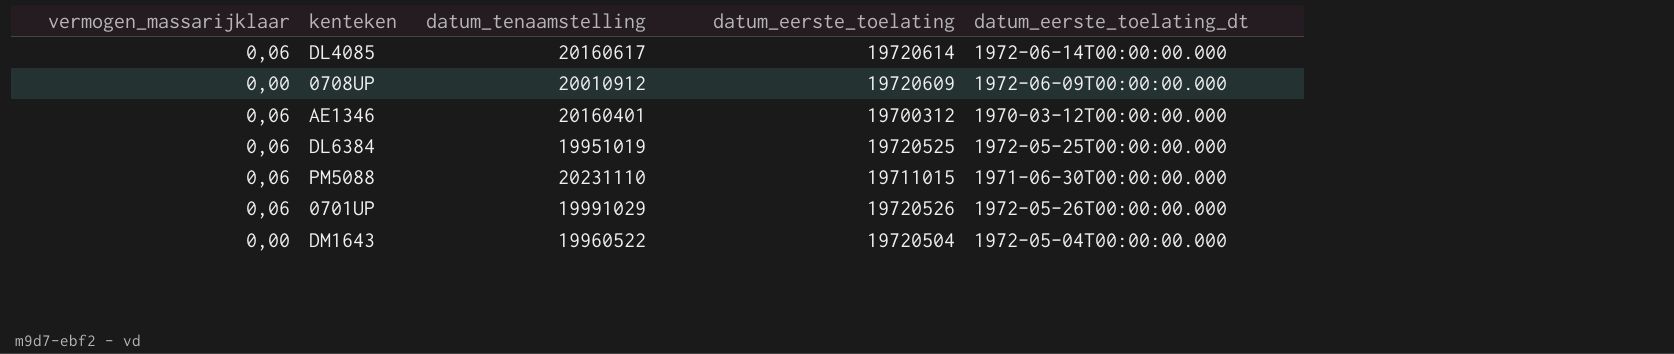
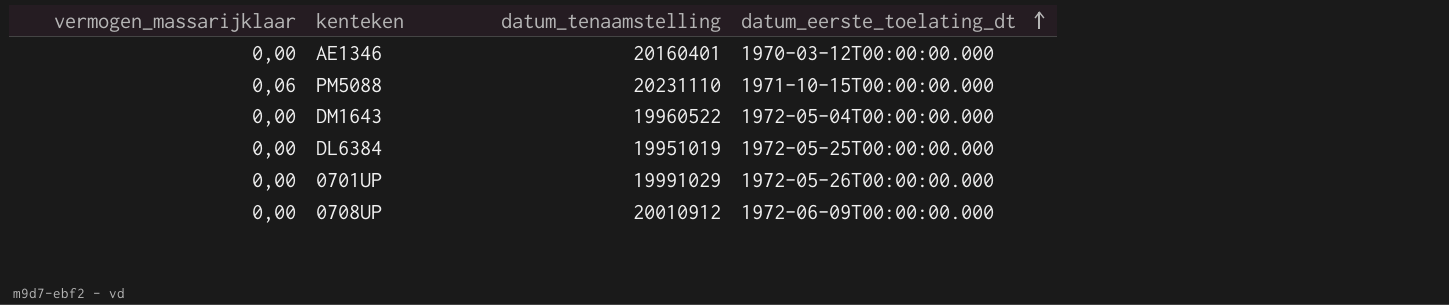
row order: none -> datum_eerste_toelating_dt ascending
column datum_eerste_toelating | position: 4 -> none
row DL4085: 0,06 | 20160617 | 19720614 | 1972-06-14T00:00:00.000 -> none
AE1346 | vermogen_massarijklaar: 0,06 -> 0,00
PM5088 | datum_eerste_toelating_dt: 1971-06-30T00:00:00.000 -> 1971-10-15T00:00:00.000
DL6384 | vermogen_massarijklaar: 0,06 -> 0,00
0701UP | vermogen_massarijklaar: 0,06 -> 0,00

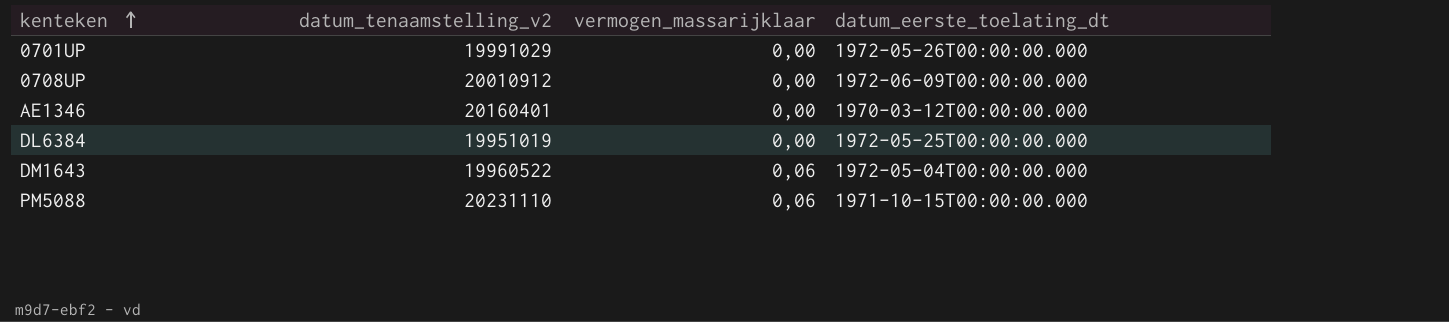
row order: datum_eerste_toelating_dt ascending -> kenteken ascending
column name: datum_tenaamstelling -> datum_tenaamstelling_v2
column vermogen_massarijklaar | position: 1 -> 3
DM1643 | vermogen_massarijklaar: 0,00 -> 0,06

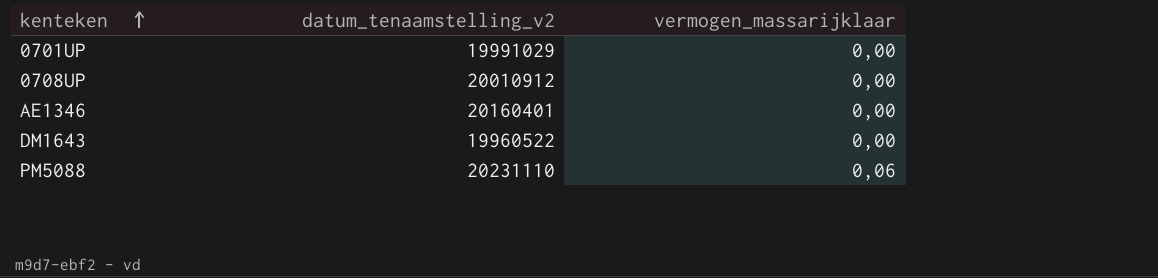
column datum_eerste_toelating_dt | position: 4 -> none
row DL6384: 19951019 | 0,00 | 1972-05-25T00:00:00.000 -> none
DM1643 | vermogen_massarijklaar: 0,06 -> 0,00

